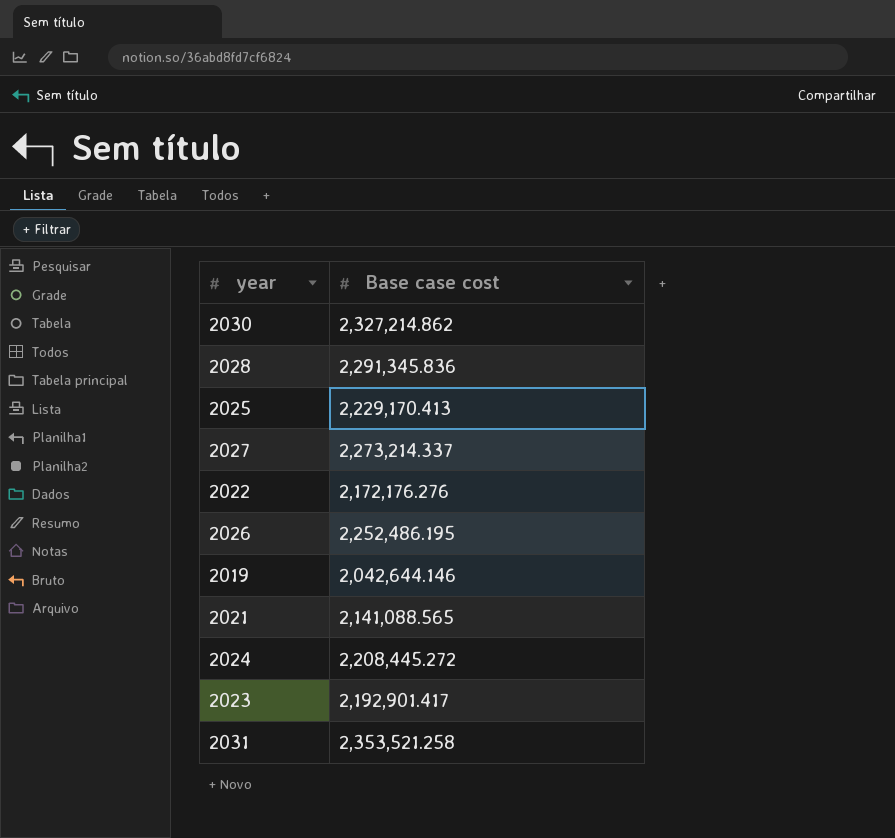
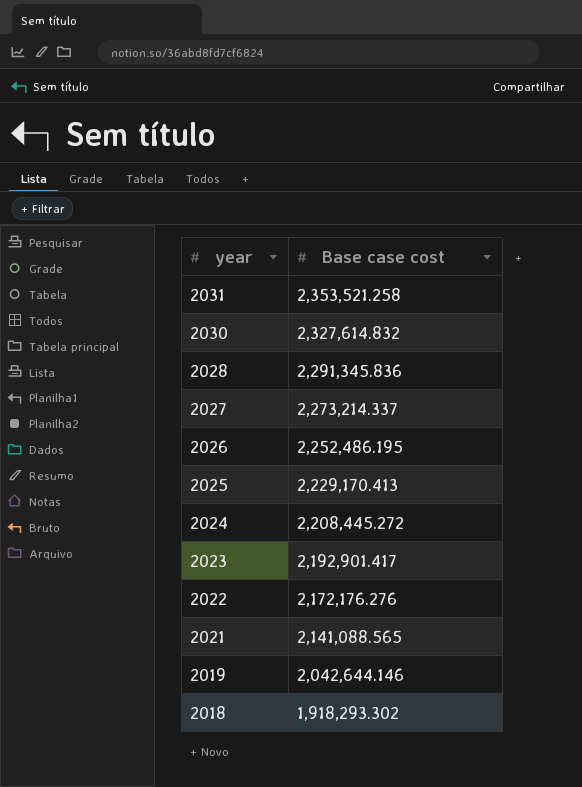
row order: none -> year descending
2030 | Base case cost: 2,327,214.862 -> 2,327,614.832
row 2018: none -> 1,918,293.302

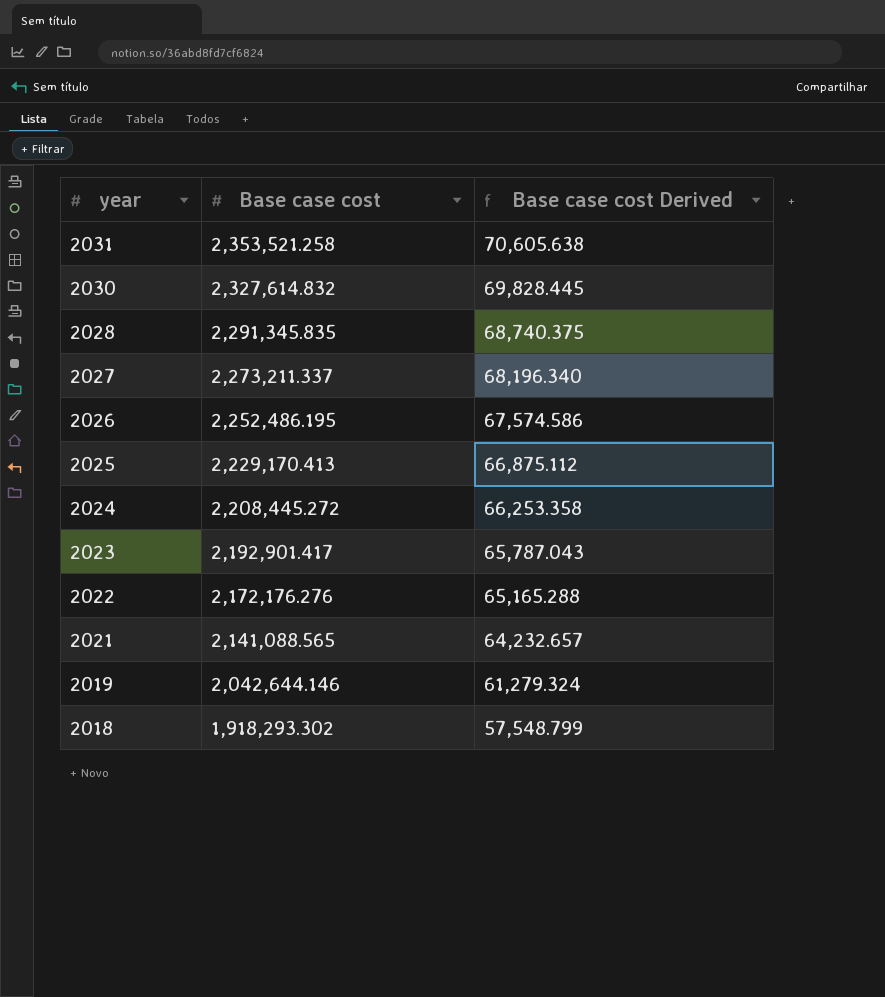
column Base case cost Derived | formula: none -> [Base case cost] * 0.03
2028 | Base case cost: 2,291,345.836 -> 2,291,345.835
2027 | Base case cost: 2,273,214.337 -> 2,273,211.337

